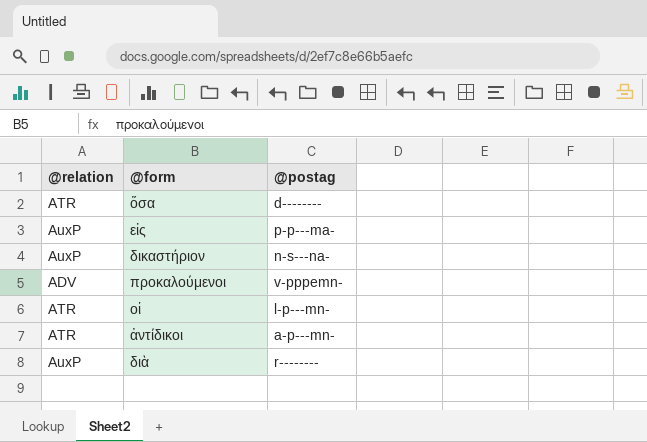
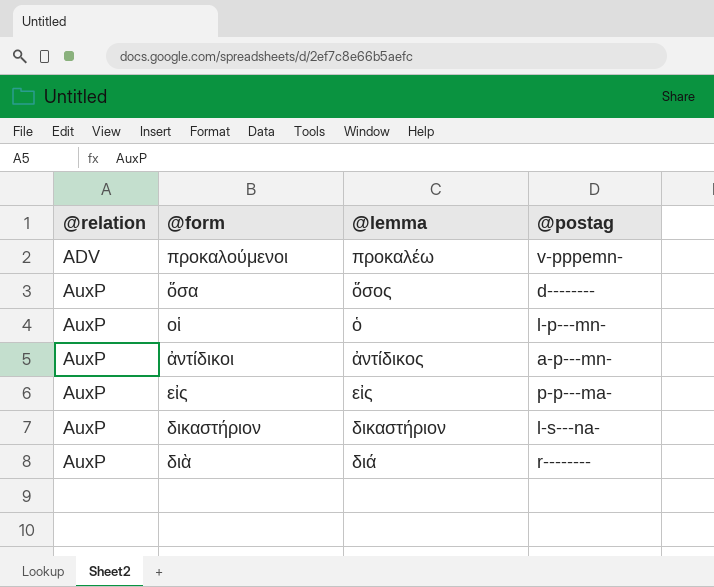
row order: none -> @relation ascending
column @lemma | position: none -> 3
ὅσα | @relation: ATR -> AuxP
οἱ | @relation: ATR -> AuxP
ἀντίδικοι | @relation: ATR -> AuxP
δικαστήριον | @postag: n-s---na- -> l-s---na-

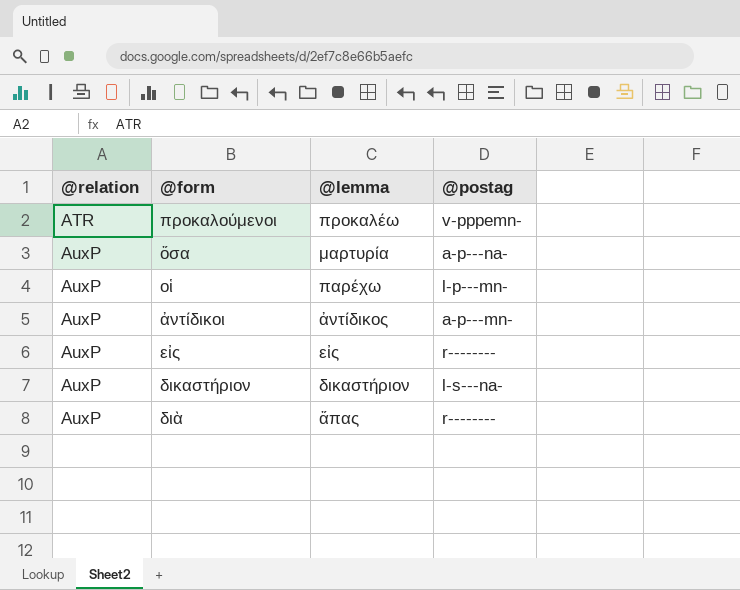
προκαλούμενοι | @relation: ADV -> ATR
ὅσα | @lemma: ὅσος -> μαρτυρία
ὅσα | @postag: d-------- -> a-p---na-
οἱ | @lemma: ὁ -> παρέχω
εἰς | @postag: p-p---ma- -> r--------
διὰ | @lemma: διά -> ἅπας

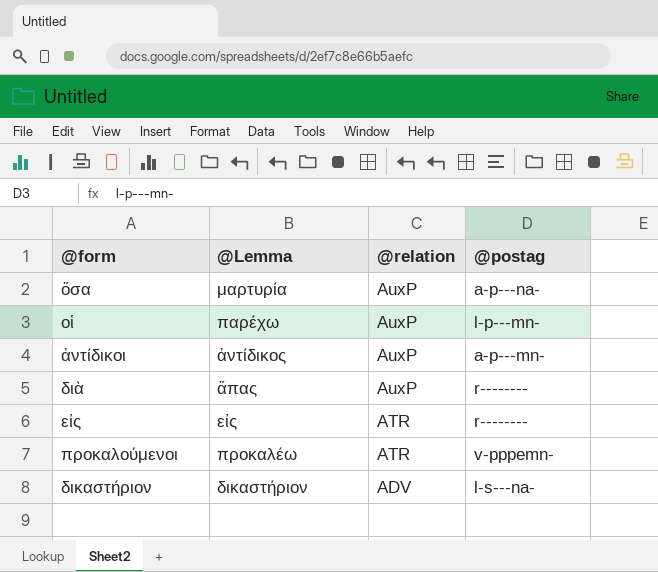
row order: @relation ascending -> @relation descending
column name: @lemma -> @Lemma
column @relation | position: 1 -> 3
εἰς | @relation: AuxP -> ATR
δικαστήριον | @relation: AuxP -> ADV

